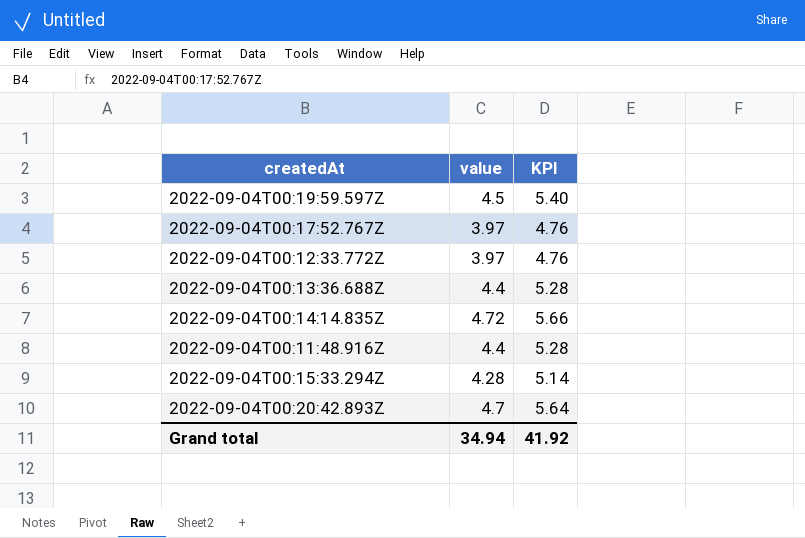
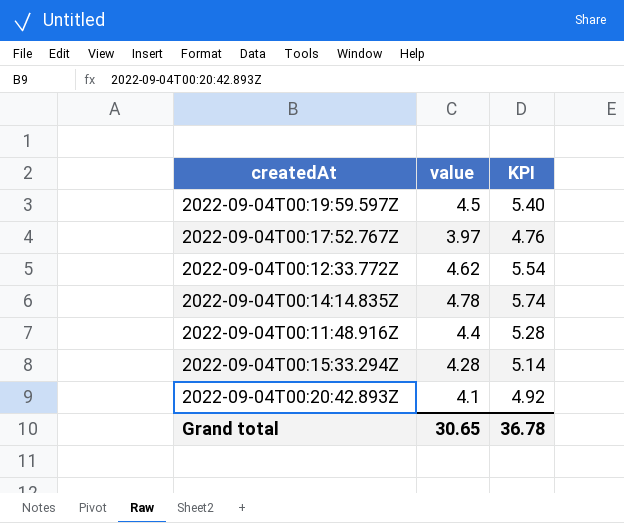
row 2022-09-04T00:13:36.688Z: 4.4 | 5.28 -> none
2022-09-04T00:12:33.772Z | value: 3.97 -> 4.62
2022-09-04T00:12:33.772Z | KPI: 4.76 -> 5.54
2022-09-04T00:14:14.835Z | value: 4.72 -> 4.78
2022-09-04T00:14:14.835Z | KPI: 5.66 -> 5.74
2022-09-04T00:20:42.893Z | value: 4.7 -> 4.1
2022-09-04T00:20:42.893Z | KPI: 5.64 -> 4.92
Grand total | value: 34.94 -> 30.65
Grand total | KPI: 41.92 -> 36.78

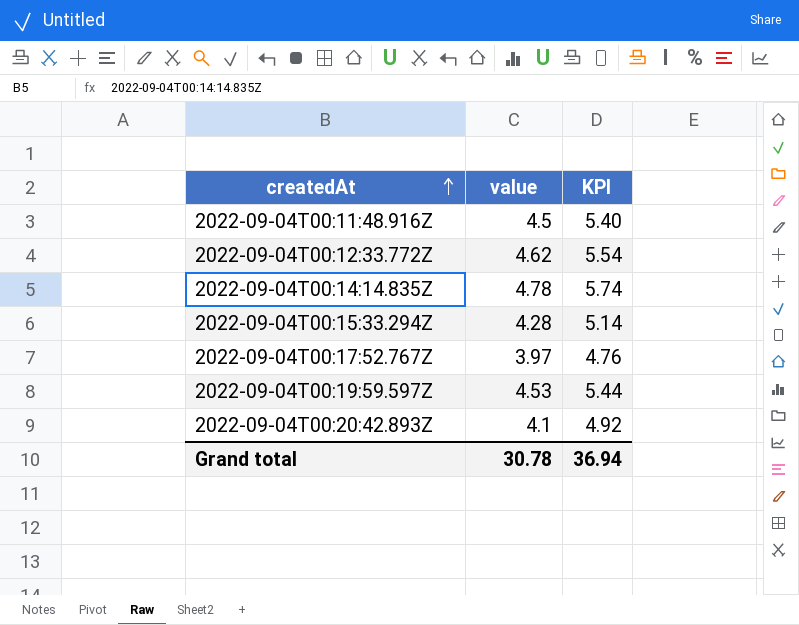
row order: none -> createdAt ascending
2022-09-04T00:11:48.916Z | value: 4.4 -> 4.5
2022-09-04T00:11:48.916Z | KPI: 5.28 -> 5.40
2022-09-04T00:19:59.597Z | value: 4.5 -> 4.53
2022-09-04T00:19:59.597Z | KPI: 5.40 -> 5.44
Grand total | value: 30.65 -> 30.78
Grand total | KPI: 36.78 -> 36.94

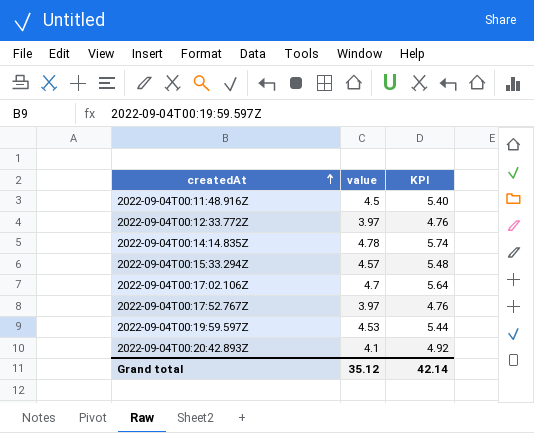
2022-09-04T00:12:33.772Z | value: 4.62 -> 3.97
2022-09-04T00:12:33.772Z | KPI: 5.54 -> 4.76
2022-09-04T00:15:33.294Z | value: 4.28 -> 4.57
2022-09-04T00:15:33.294Z | KPI: 5.14 -> 5.48
row 2022-09-04T00:17:02.106Z: none -> 4.7 | 5.64
Grand total | value: 30.78 -> 35.12
Grand total | KPI: 36.94 -> 42.14

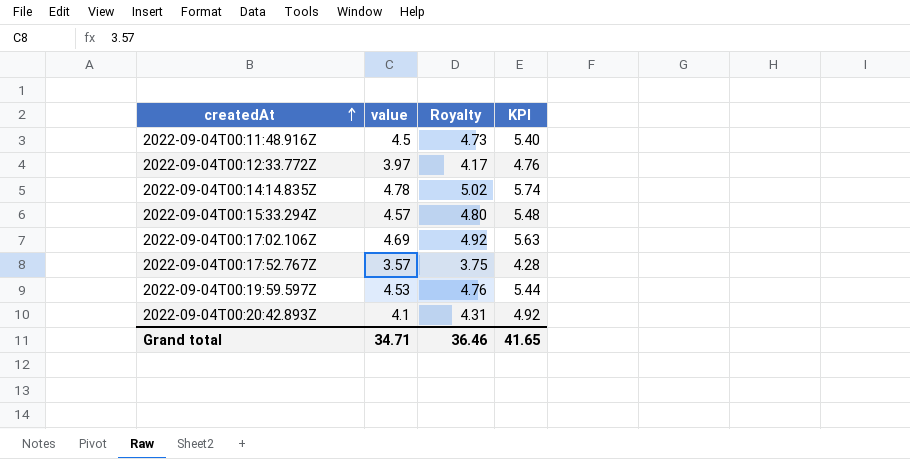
column Royalty | formula: none -> [value] * 1.05
2022-09-04T00:17:02.106Z | value: 4.7 -> 4.69
2022-09-04T00:17:02.106Z | KPI: 5.64 -> 5.63
2022-09-04T00:17:52.767Z | value: 3.97 -> 3.57
2022-09-04T00:17:52.767Z | KPI: 4.76 -> 4.28
Grand total | value: 35.12 -> 34.71
Grand total | KPI: 42.14 -> 41.65

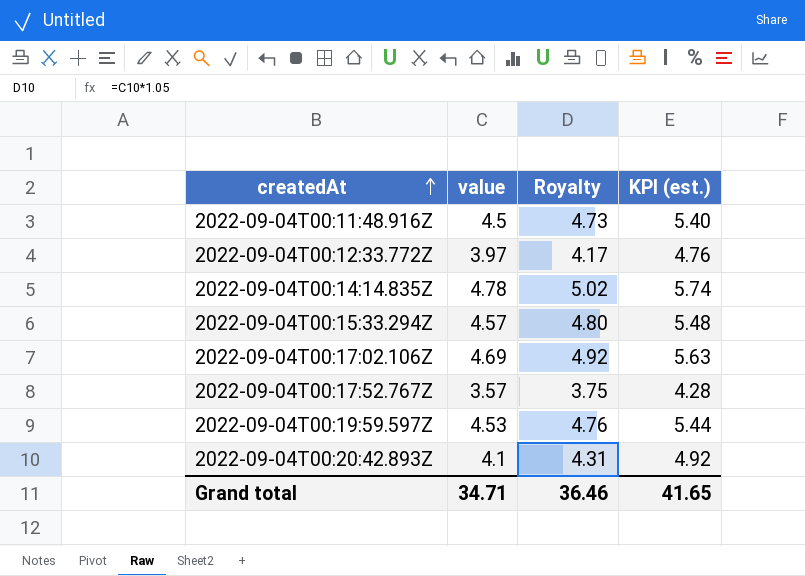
column name: KPI -> KPI (est.)

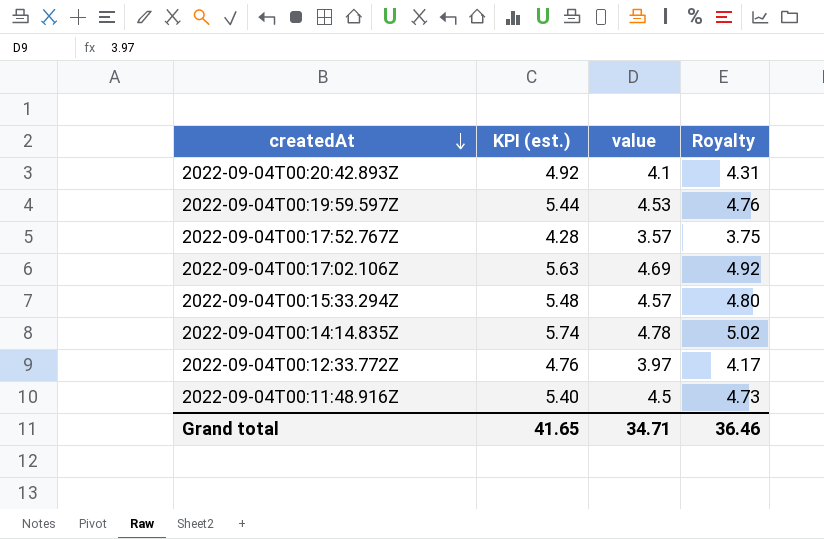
row order: createdAt ascending -> createdAt descending
column KPI (est.) | position: 4 -> 2

